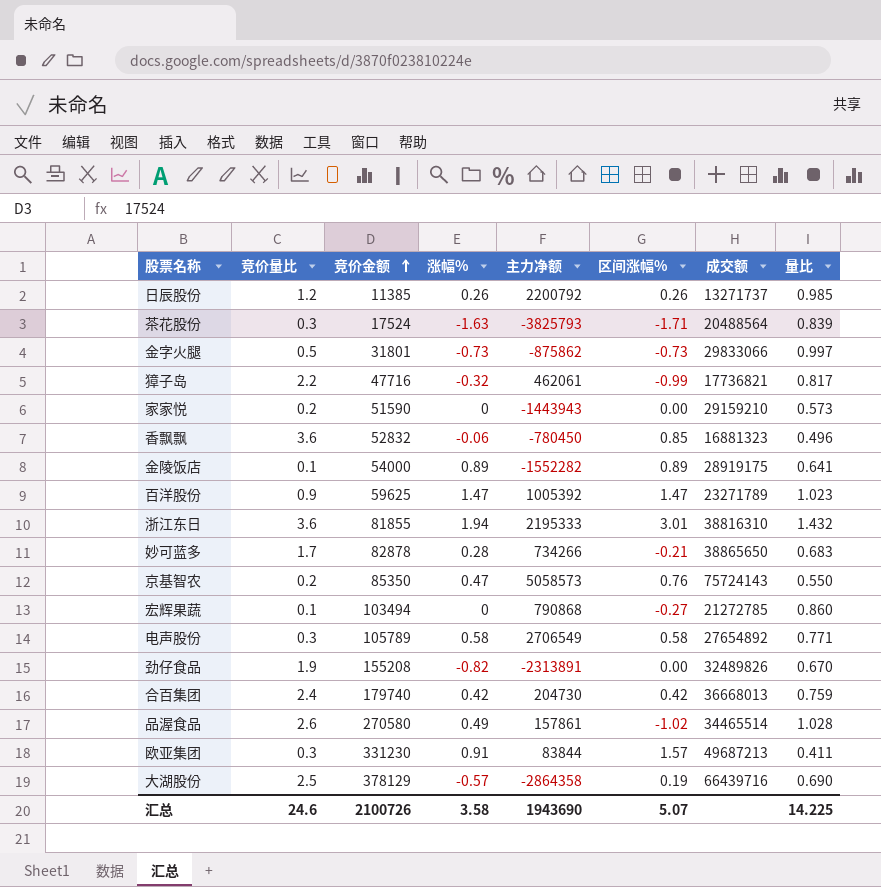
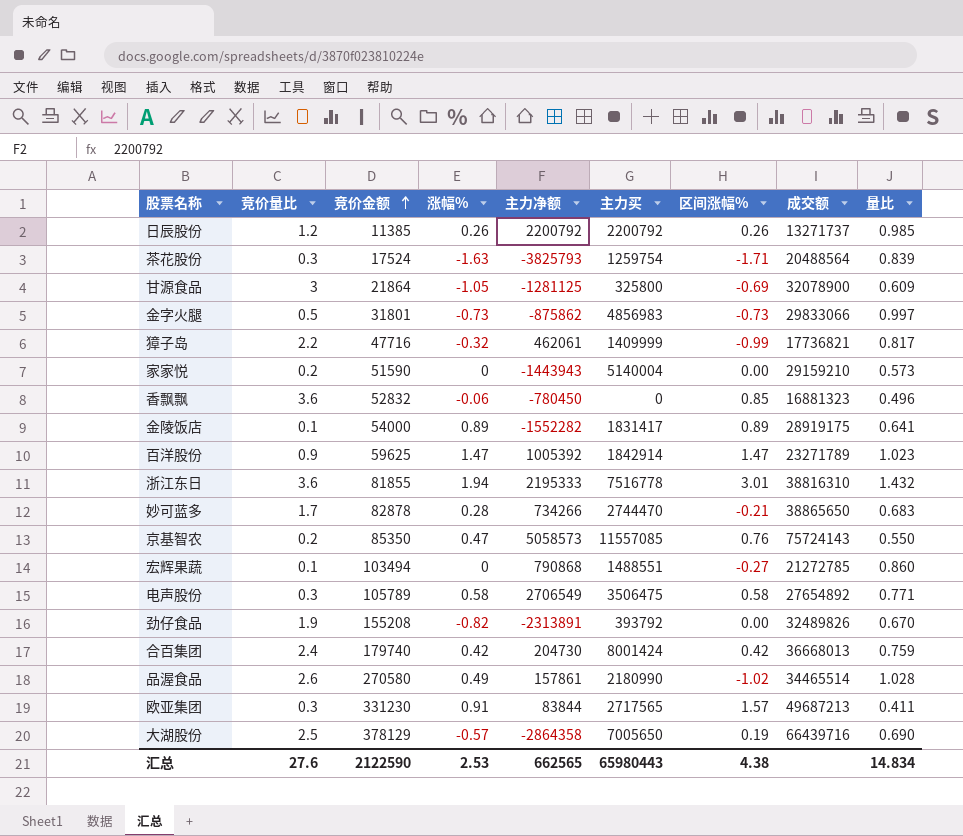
column 主力买 | position: none -> 6
row 甘源食品: none -> 3 | 21864 | -1.05 | -1281125 | 325800 | -0.69 | 32078900 | 0.609
汇总 | 竞价量比: 24.6 -> 27.6
汇总 | 竞价金额: 2100726 -> 2122590
汇总 | 涨幅%: 3.58 -> 2.53
汇总 | 主力净额: 1943690 -> 662565
汇总 | 区间涨幅%: 5.07 -> 4.38
汇总 | 量比: 14.225 -> 14.834

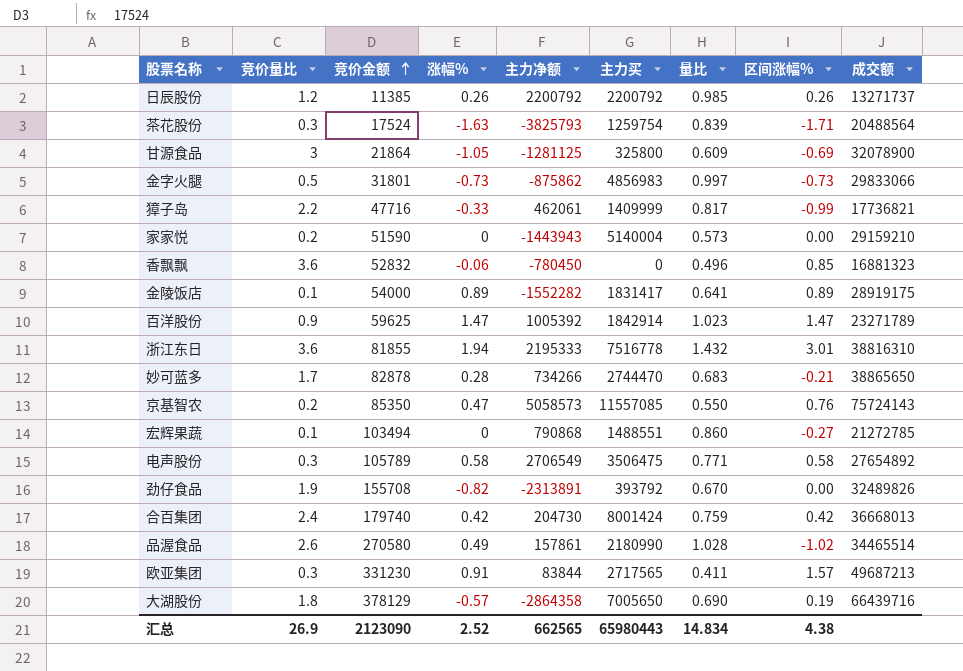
column 量比 | position: 9 -> 7
獐子岛 | 涨幅%: -0.32 -> -0.33
劲仔食品 | 竞价金额: 155208 -> 155708
大湖股份 | 竞价量比: 2.5 -> 1.8
汇总 | 竞价量比: 27.6 -> 26.9
汇总 | 竞价金额: 2122590 -> 2123090
汇总 | 涨幅%: 2.53 -> 2.52

